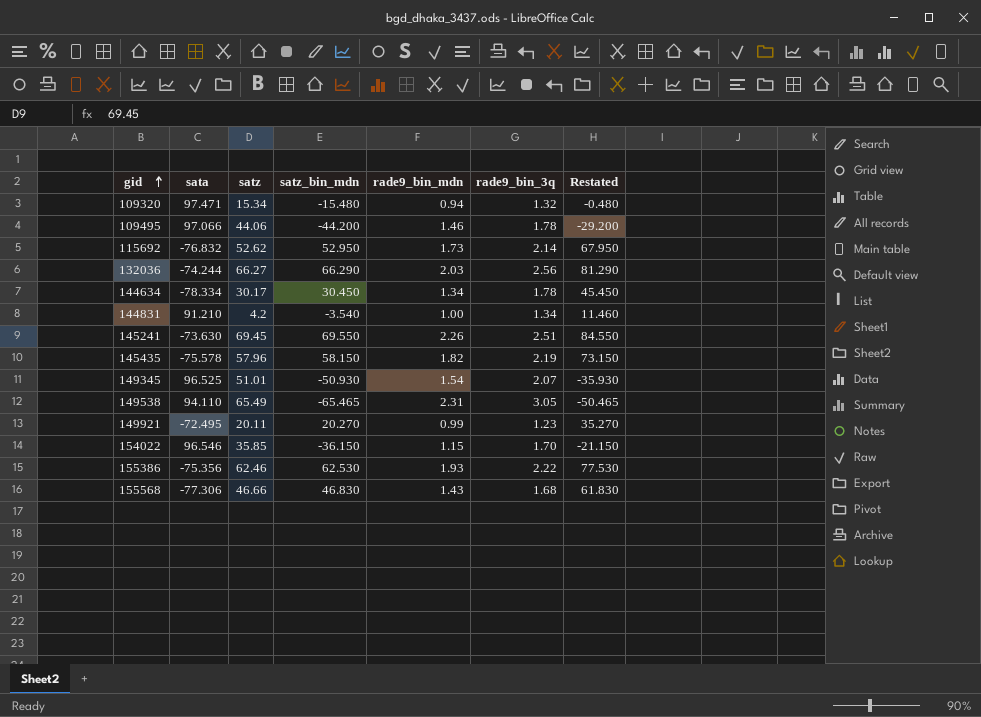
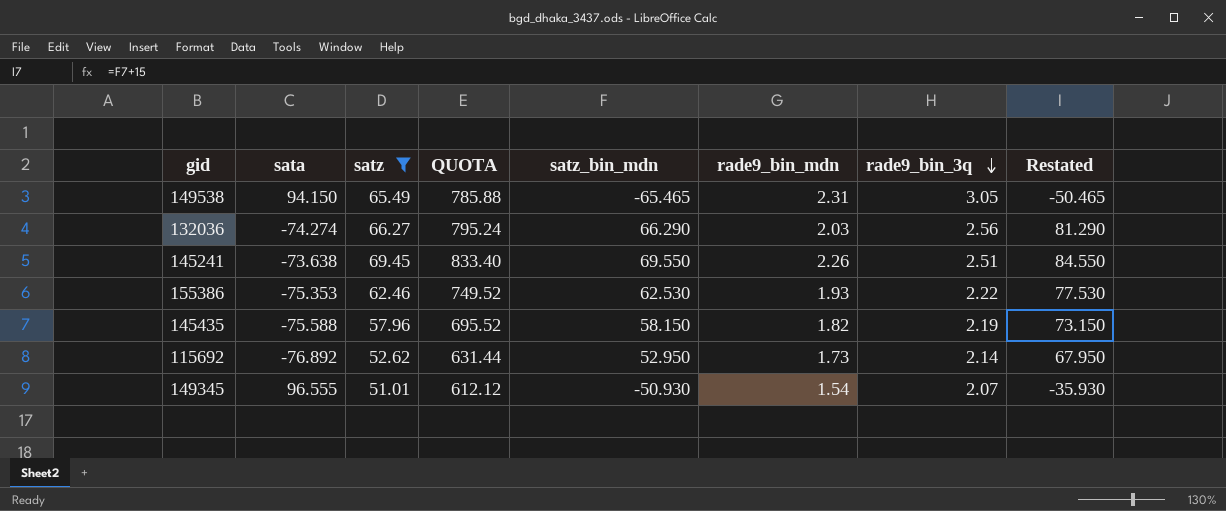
filter: none -> satz >= 51.01
row order: gid ascending -> rade9_bin_3q descending
column QUOTA | formula: none -> [satz] * 12
149538 | sata: 94.110 -> 94.150
132036 | sata: -74.244 -> -74.274
145241 | sata: -73.630 -> -73.638
155386 | sata: -75.356 -> -75.353
145435 | sata: -75.578 -> -75.588
115692 | sata: -76.832 -> -76.892
149345 | sata: 96.525 -> 96.555

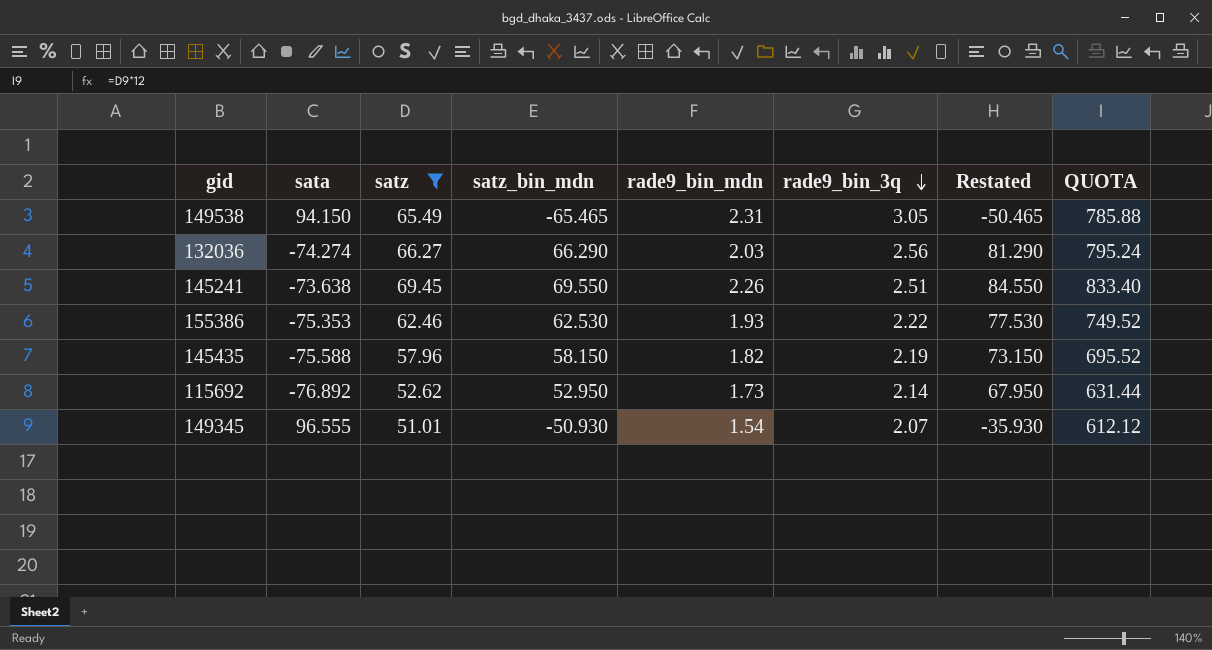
column QUOTA | position: 4 -> 8

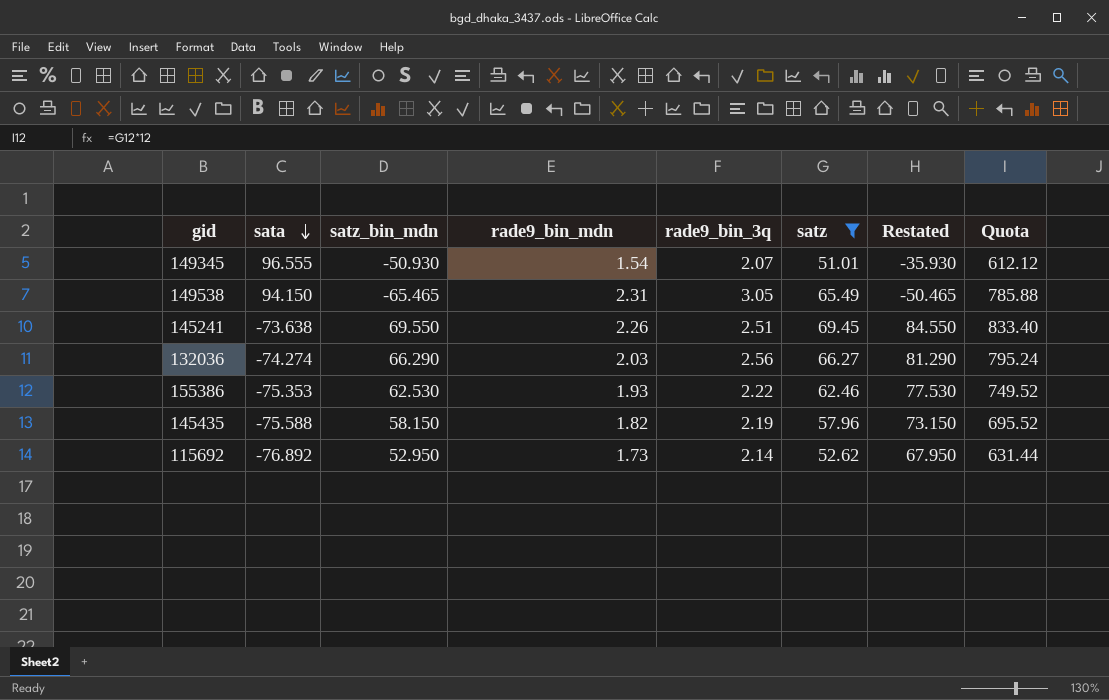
row order: rade9_bin_3q descending -> sata descending
column satz | position: 3 -> 6
column name: QUOTA -> Quota

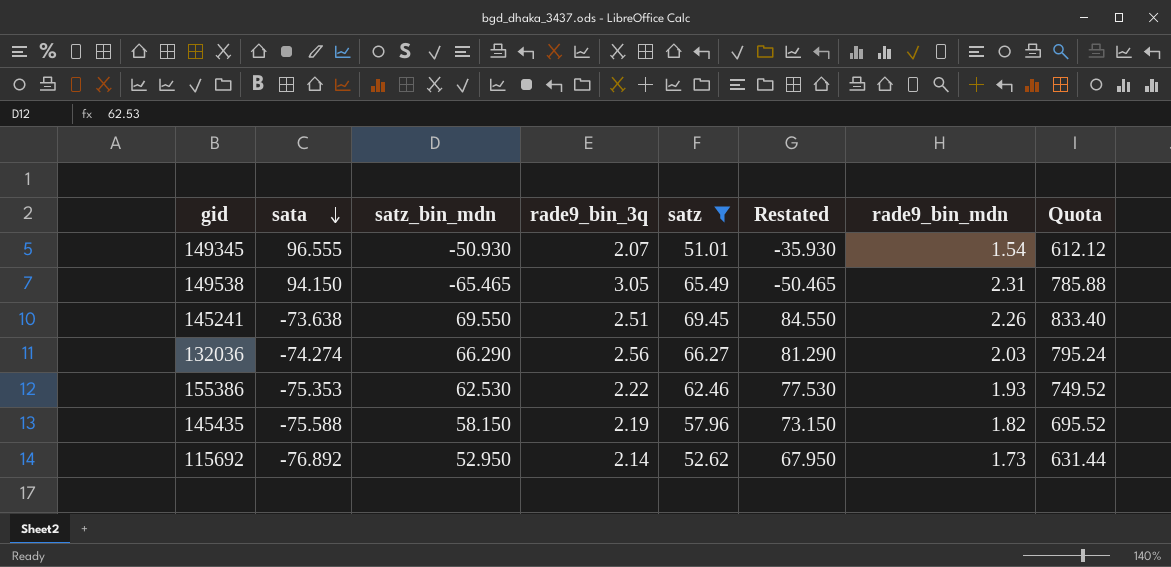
column rade9_bin_mdn | position: 4 -> 7

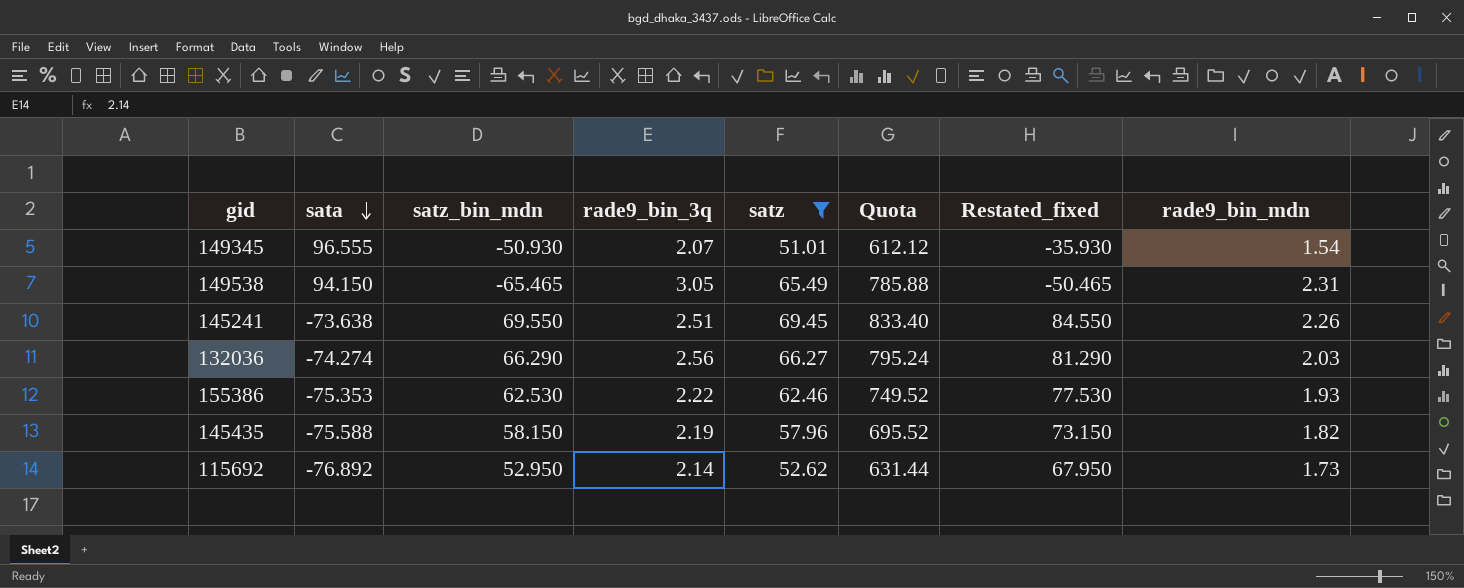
column Quota | position: 8 -> 6
column name: Restated -> Restated_fixed

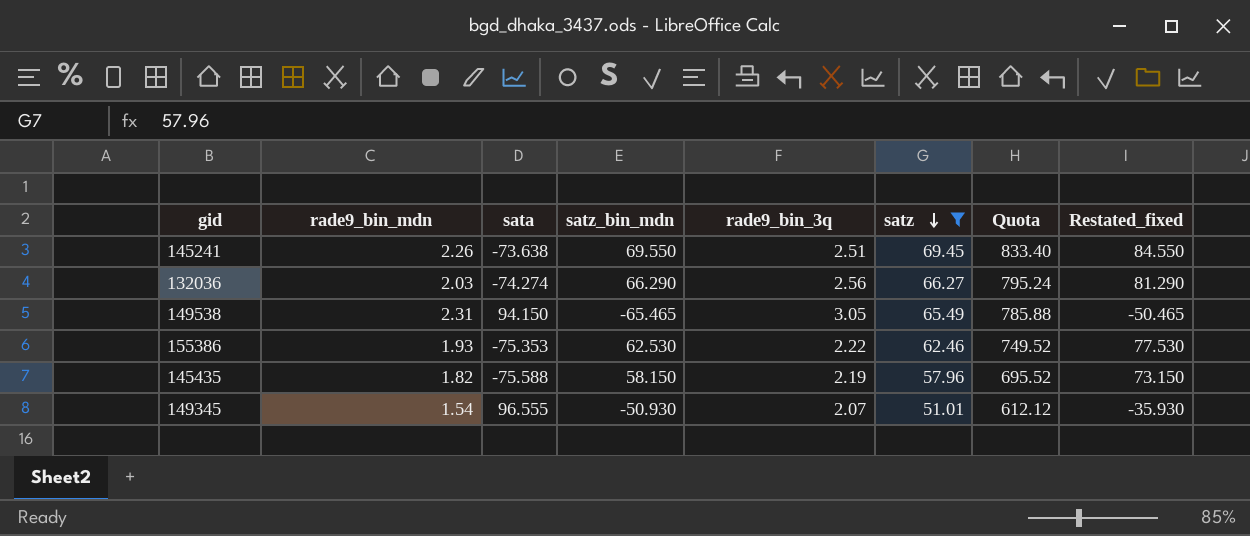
row order: sata descending -> satz descending
column rade9_bin_mdn | position: 8 -> 2
row 115692: -76.892 | 52.950 | 2.14 | 52.62 | 631.44 | 67.950 | 1.73 -> none

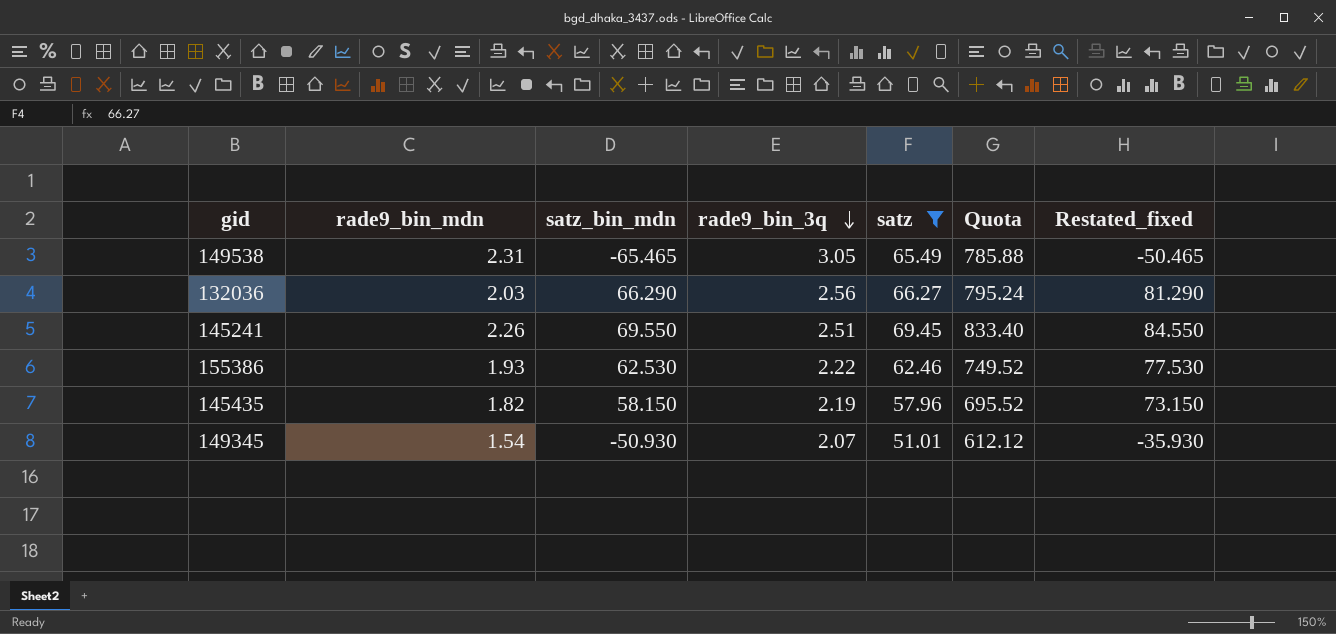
row order: satz descending -> rade9_bin_3q descending
column sata | position: 3 -> none

